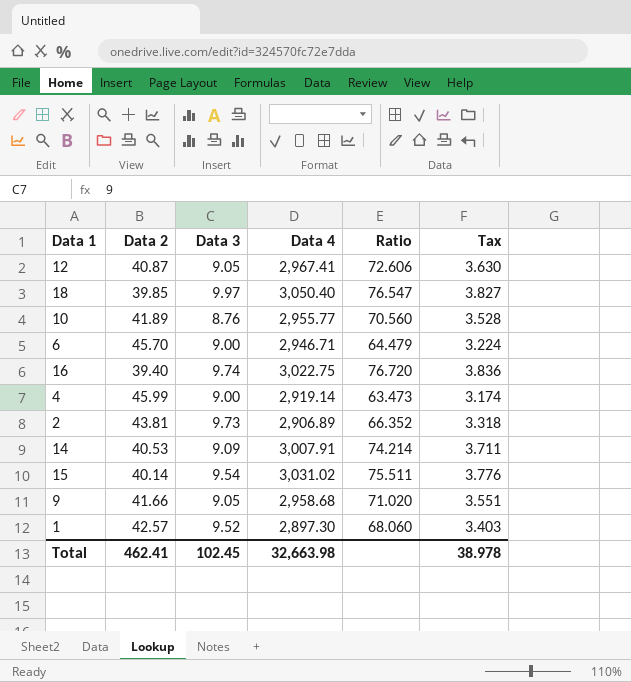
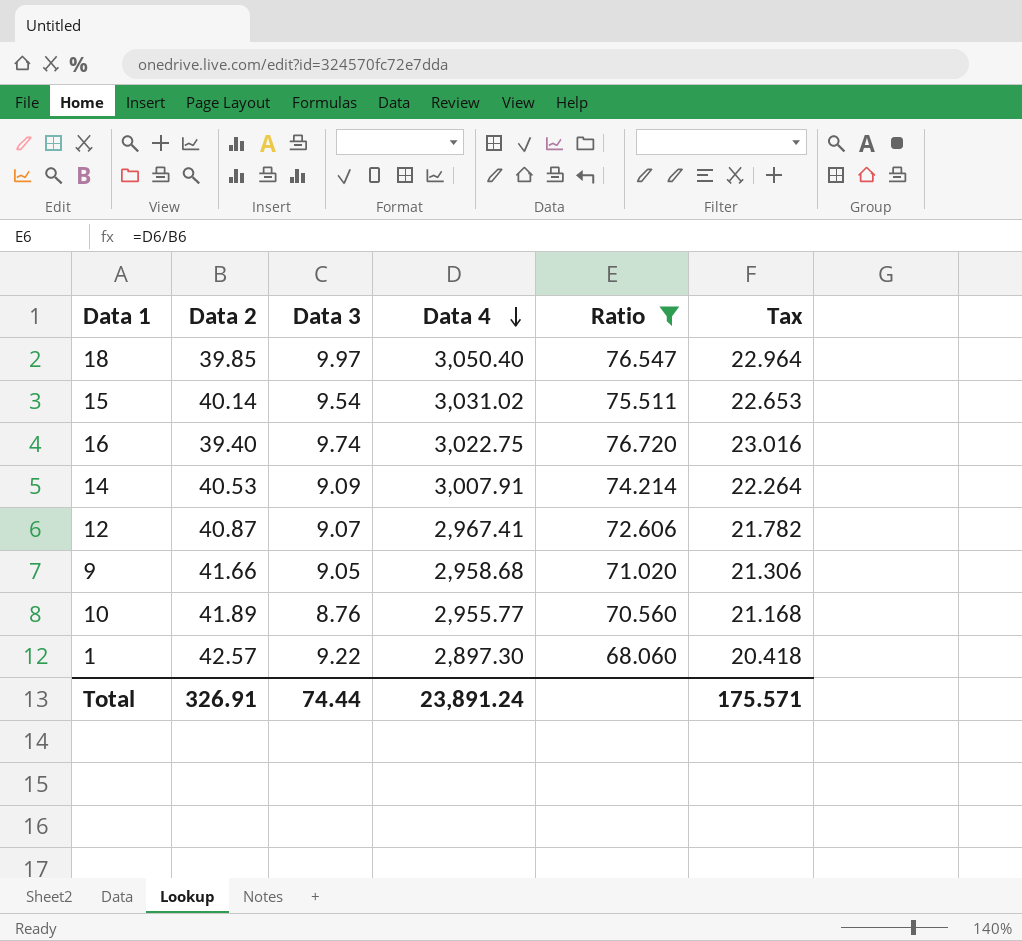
filter: none -> Ratio >= 68.060
row order: none -> Data 4 descending
column Tax | formula: [Ratio] * 0.05 -> [Ratio] * 0.3
12 | Data 3: 9.05 -> 9.07
1 | Data 3: 9.52 -> 9.22
Total | Data 2: 462.41 -> 326.91
Total | Data 3: 102.45 -> 74.44
Total | Data 4: 32,663.98 -> 23,891.24
Total | Tax: 38.978 -> 175.571

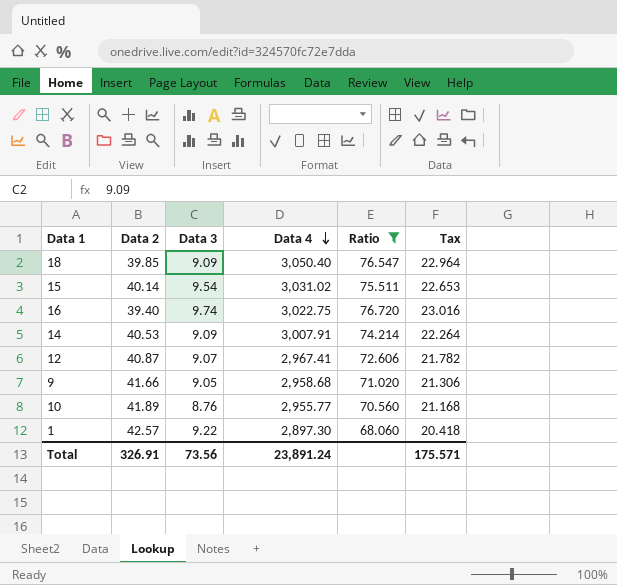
18 | Data 3: 9.97 -> 9.09
Total | Data 3: 74.44 -> 73.56

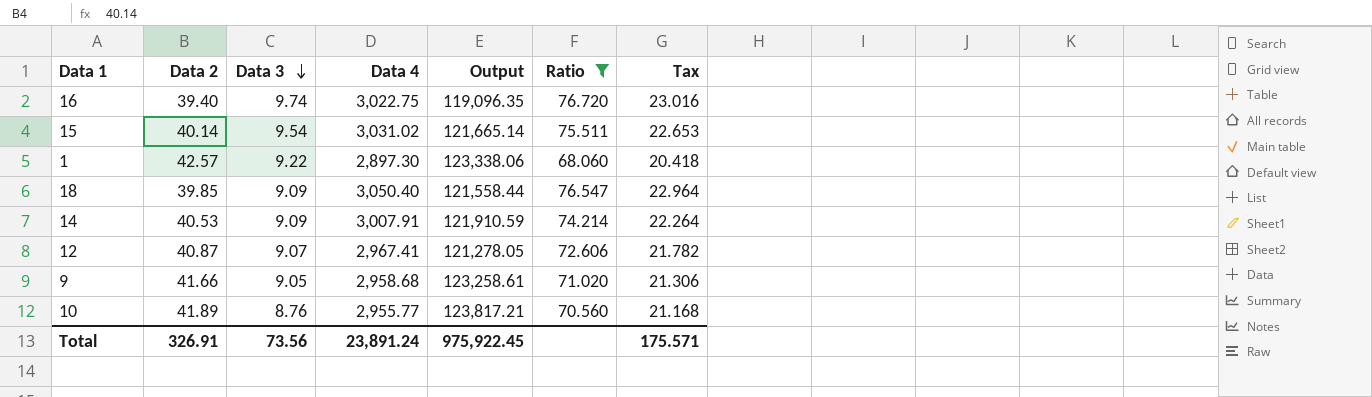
row order: Data 4 descending -> Data 3 descending
column Output | formula: none -> [Data 2] * [Data 4]

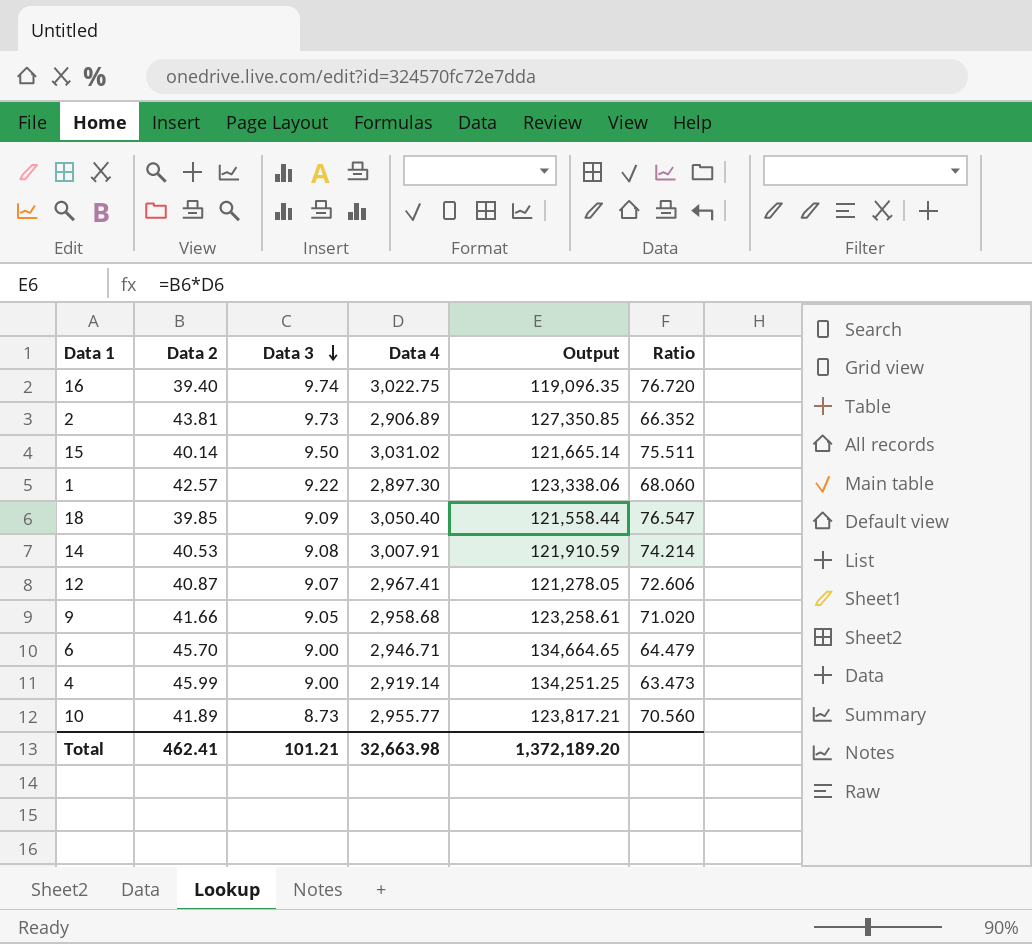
filter: Ratio >= 68.060 -> none
column Tax | formula: [Ratio] * 0.3 -> none
15 | Data 3: 9.54 -> 9.50
14 | Data 3: 9.09 -> 9.08
10 | Data 3: 8.76 -> 8.73
Total | Data 2: 326.91 -> 462.41
Total | Data 3: 73.56 -> 101.21
Total | Data 4: 23,891.24 -> 32,663.98
Total | Output: 975,922.45 -> 1,372,189.20

